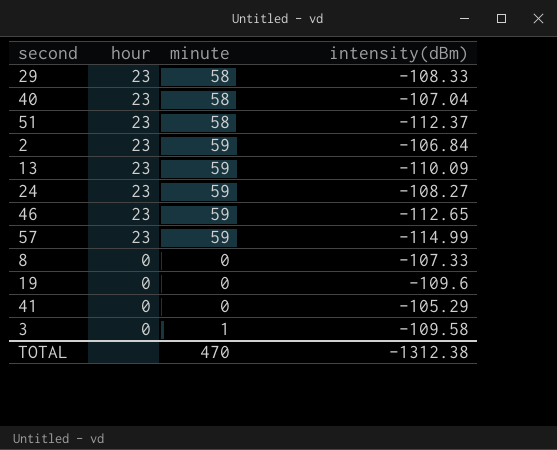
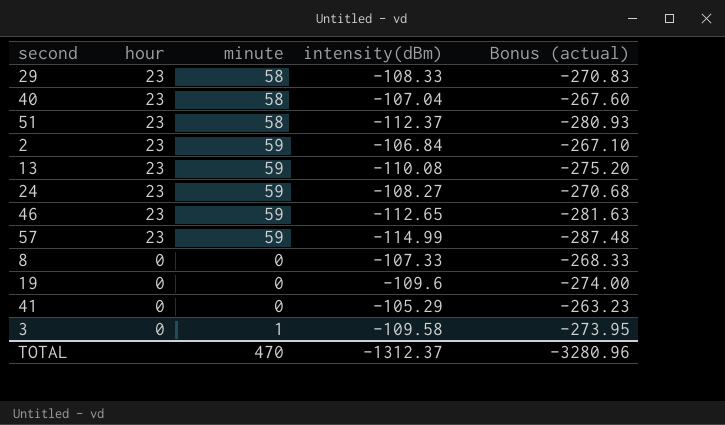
column Bonus (actual) | formula: none -> [intensity(dBm)] * 2.5
13 | intensity(dBm): -110.09 -> -110.08
TOTAL | intensity(dBm): -1312.38 -> -1312.37

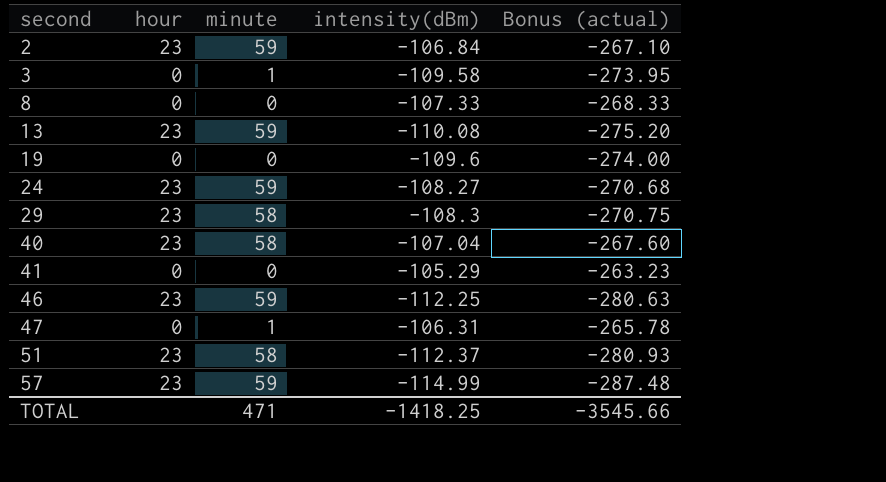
row order: hour descending -> second ascending
29 | intensity(dBm): -108.33 -> -108.3
29 | Bonus (actual): -270.83 -> -270.75
46 | intensity(dBm): -112.65 -> -112.25
46 | Bonus (actual): -281.63 -> -280.63
row 47: none -> 0 | 1 | -106.31 | -265.78
TOTAL | minute: 470 -> 471
TOTAL | intensity(dBm): -1312.37 -> -1418.25
TOTAL | Bonus (actual): -3280.96 -> -3545.66

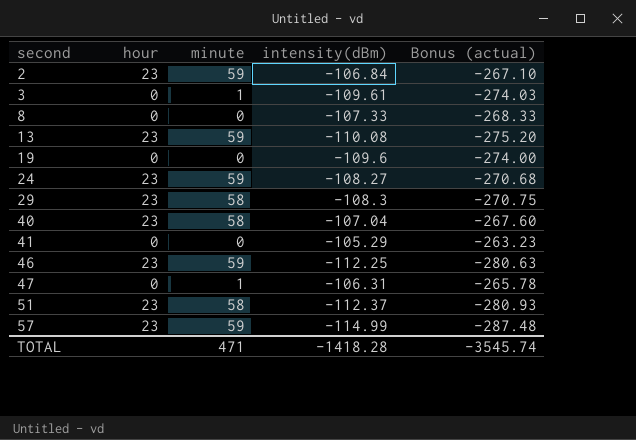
3 | intensity(dBm): -109.58 -> -109.61
3 | Bonus (actual): -273.95 -> -274.03
TOTAL | intensity(dBm): -1418.25 -> -1418.28
TOTAL | Bonus (actual): -3545.66 -> -3545.74

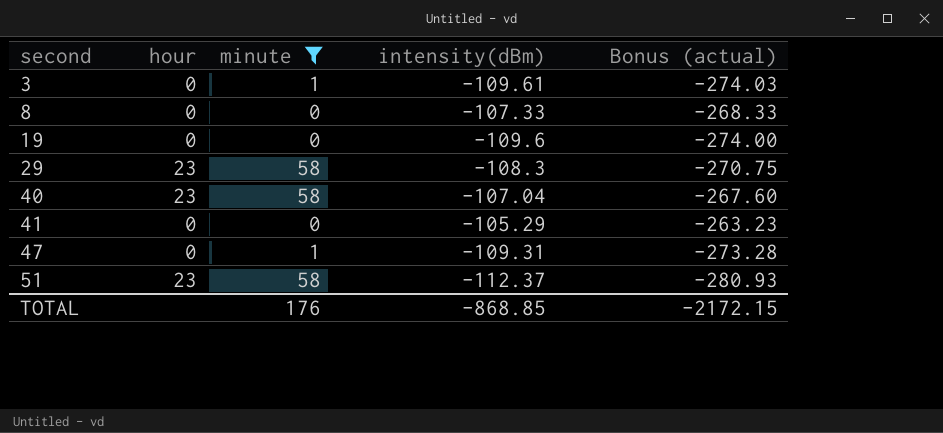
filter: none -> minute != 59
47 | intensity(dBm): -106.31 -> -109.31
47 | Bonus (actual): -265.78 -> -273.28
TOTAL | minute: 471 -> 176
TOTAL | intensity(dBm): -1418.28 -> -868.85
TOTAL | Bonus (actual): -3545.74 -> -2172.15

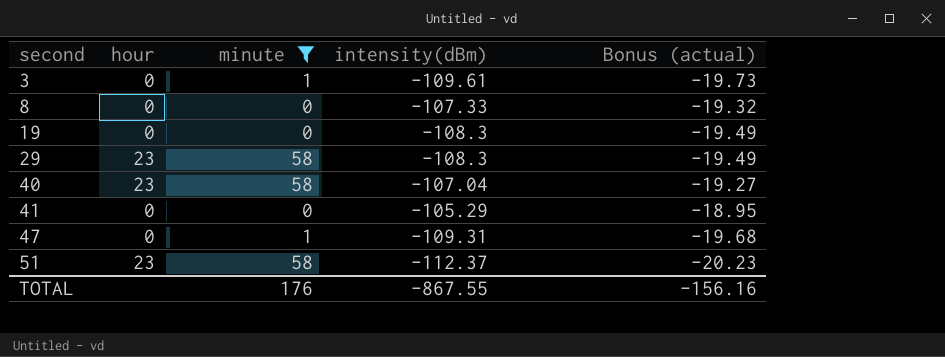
column Bonus (actual) | formula: [intensity(dBm)] * 2.5 -> [intensity(dBm)] * 0.18
19 | intensity(dBm): -109.6 -> -108.3
TOTAL | intensity(dBm): -868.85 -> -867.55
TOTAL | Bonus (actual): -2172.15 -> -156.16

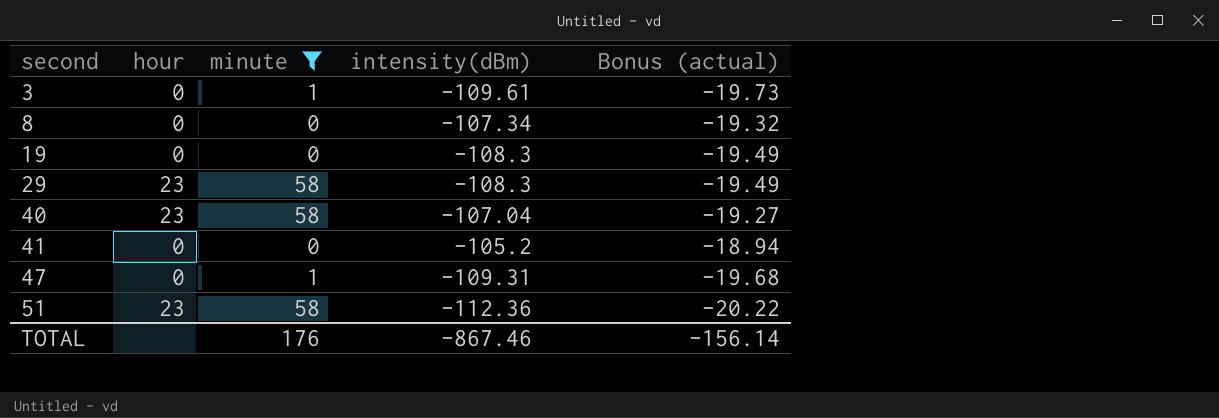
8 | intensity(dBm): -107.33 -> -107.34
41 | intensity(dBm): -105.29 -> -105.2
41 | Bonus (actual): -18.95 -> -18.94
51 | intensity(dBm): -112.37 -> -112.36
51 | Bonus (actual): -20.23 -> -20.22
TOTAL | intensity(dBm): -867.55 -> -867.46
TOTAL | Bonus (actual): -156.16 -> -156.14

